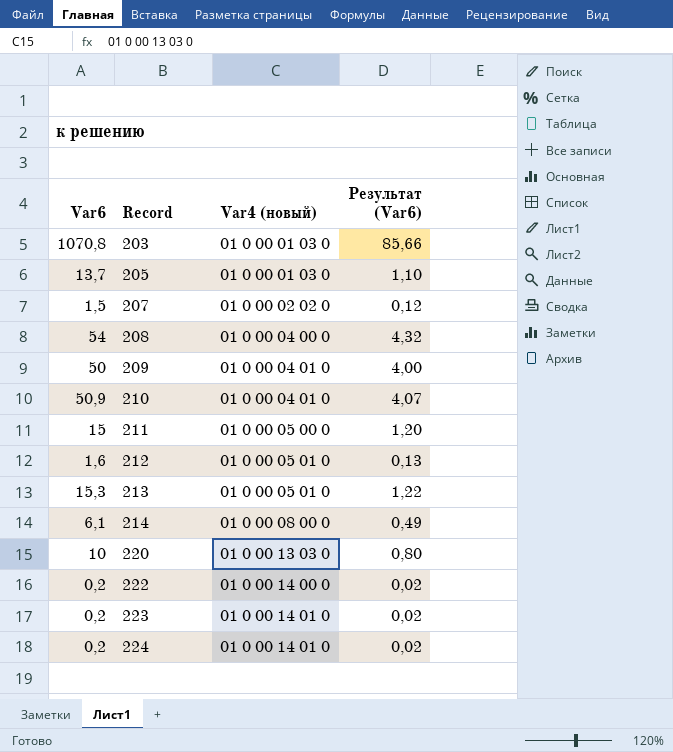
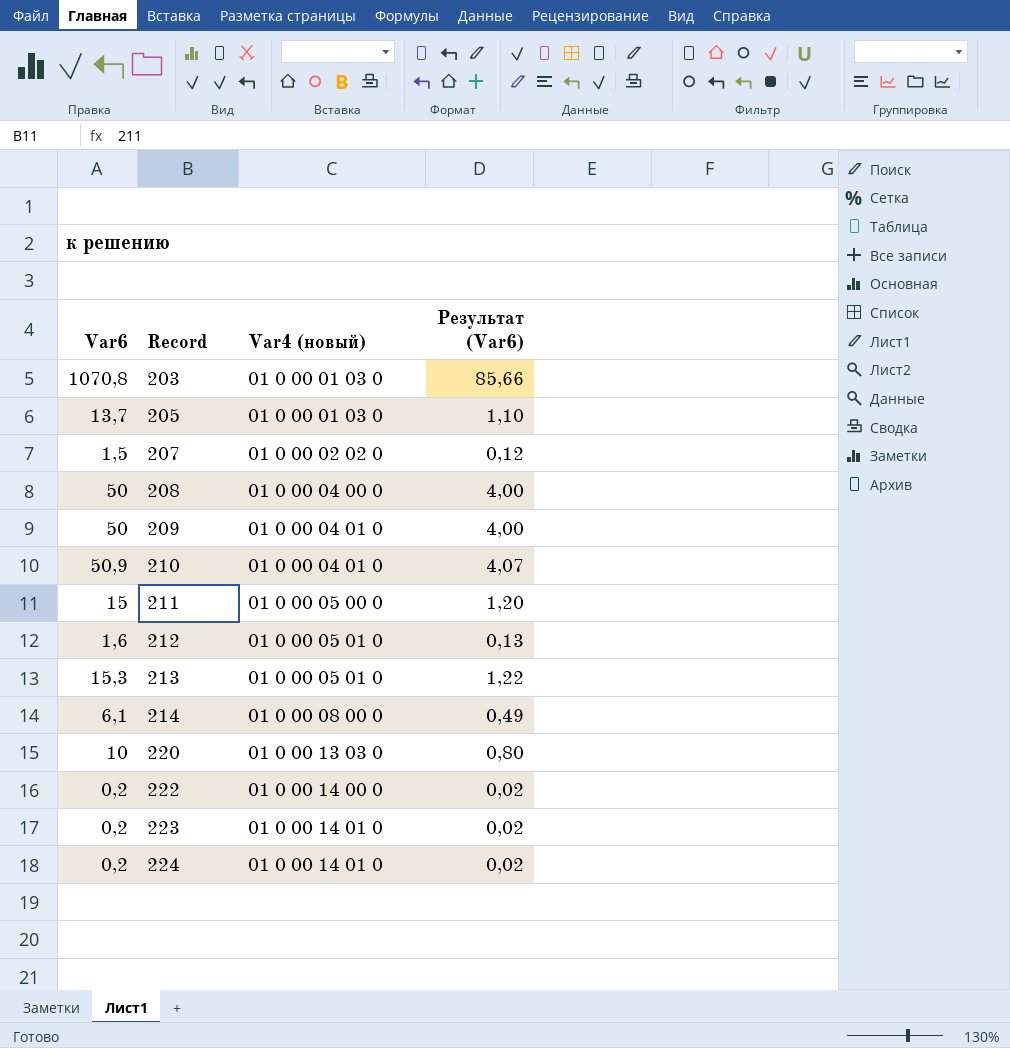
208 | Var6: 54 -> 50
208 | Результат (Var6): 4,32 -> 4,00

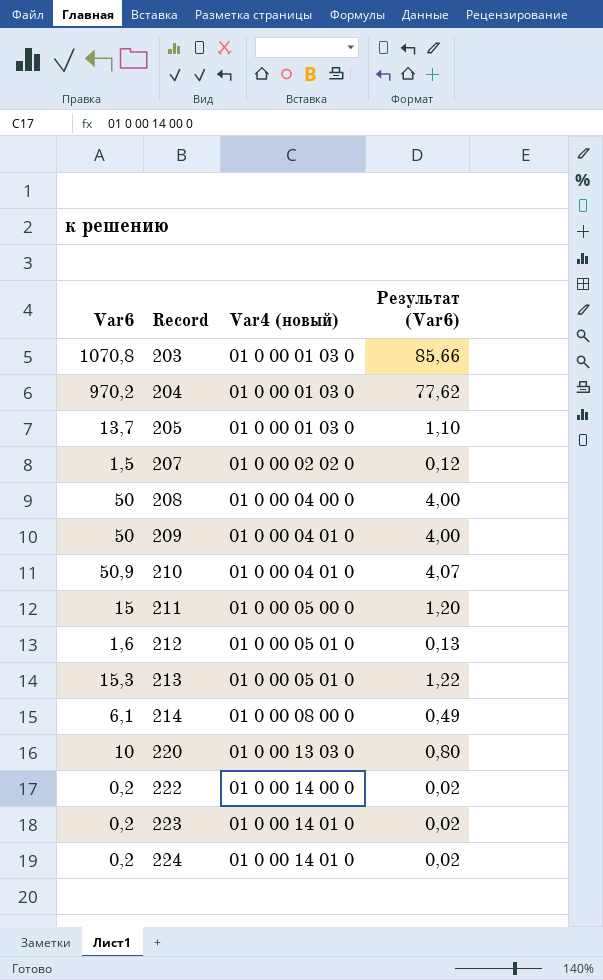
row 204: none -> 970,2 | 01 0 00 01 03 0 | 77,62

